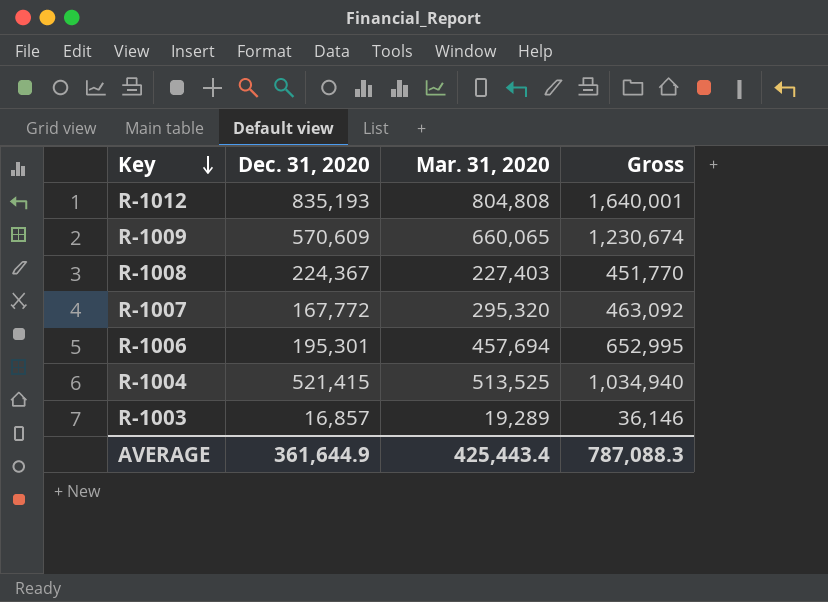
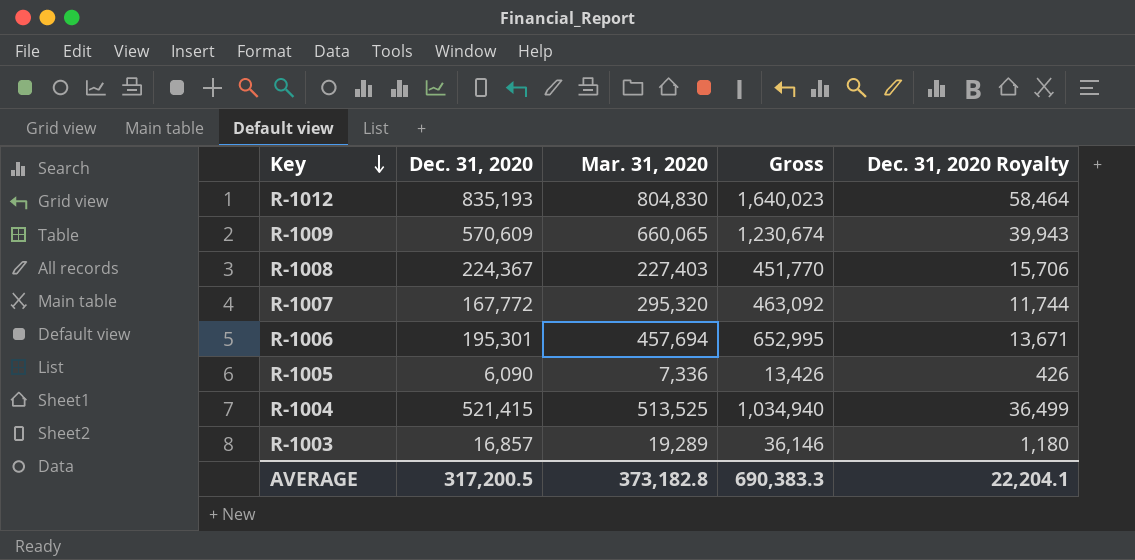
column Dec. 31, 2020 Royalty | formula: none -> [Dec. 31, 2020] * 0.07
R-1012 | Mar. 31, 2020: 804,808 -> 804,830
R-1012 | Gross: 1,640,001 -> 1,640,023
row R-1005: none -> 6,090 | 7,336 | 13,426 | 426
AVERAGE | Dec. 31, 2020: 361,644.9 -> 317,200.5
AVERAGE | Mar. 31, 2020: 425,443.4 -> 373,182.8
AVERAGE | Gross: 787,088.3 -> 690,383.3

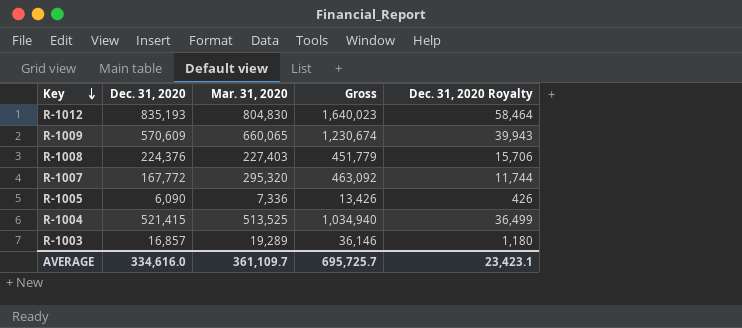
row R-1006: 195,301 | 457,694 | 652,995 | 13,671 -> none
R-1008 | Dec. 31, 2020: 224,367 -> 224,376
R-1008 | Gross: 451,770 -> 451,779
AVERAGE | Dec. 31, 2020: 317,200.5 -> 334,616.0
AVERAGE | Mar. 31, 2020: 373,182.8 -> 361,109.7
AVERAGE | Gross: 690,383.3 -> 695,725.7
AVERAGE | Dec. 31, 2020 Royalty: 22,204.1 -> 23,423.1

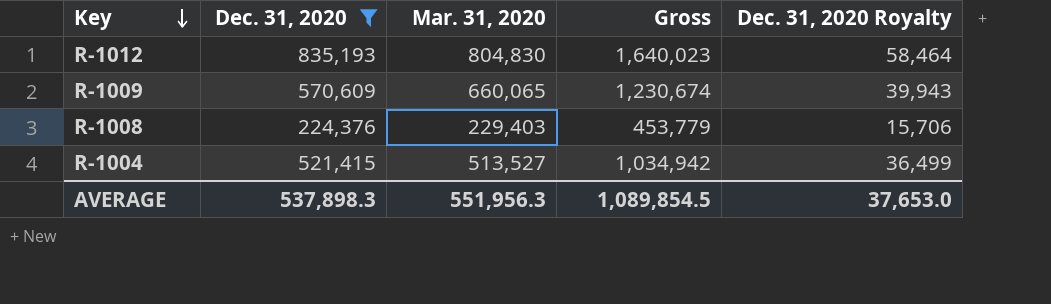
filter: none -> Dec. 31, 2020 >= 224,376
R-1008 | Mar. 31, 2020: 227,403 -> 229,403
R-1008 | Gross: 451,779 -> 453,779
R-1004 | Mar. 31, 2020: 513,525 -> 513,527
R-1004 | Gross: 1,034,940 -> 1,034,942
AVERAGE | Dec. 31, 2020: 334,616.0 -> 537,898.3
AVERAGE | Mar. 31, 2020: 361,109.7 -> 551,956.3
AVERAGE | Gross: 695,725.7 -> 1,089,854.5
AVERAGE | Dec. 31, 2020 Royalty: 23,423.1 -> 37,653.0

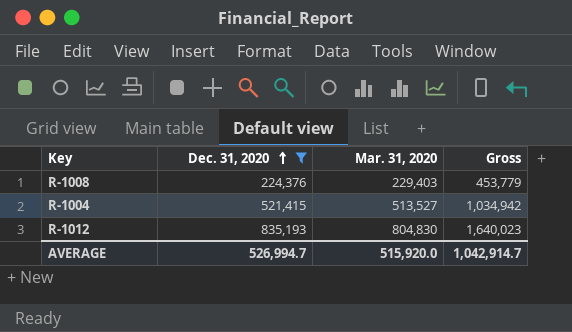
row order: Key descending -> Dec. 31, 2020 ascending
column Dec. 31, 2020 Royalty | formula: [Dec. 31, 2020] * 0.07 -> none
row R-1009: 570,609 | 660,065 | 1,230,674 | 39,943 -> none
AVERAGE | Dec. 31, 2020: 537,898.3 -> 526,994.7
AVERAGE | Mar. 31, 2020: 551,956.3 -> 515,920.0
AVERAGE | Gross: 1,089,854.5 -> 1,042,914.7

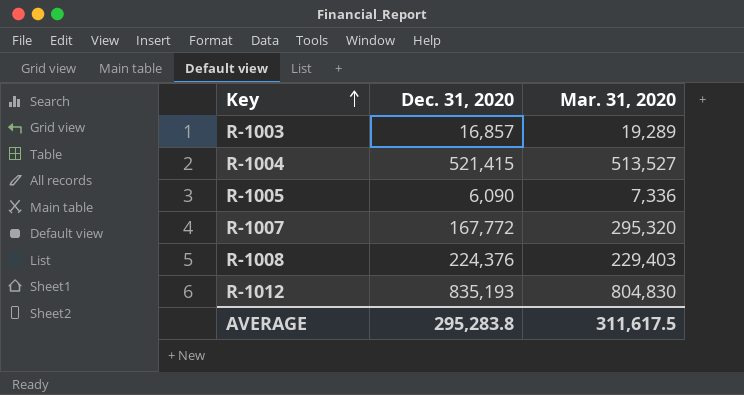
filter: Dec. 31, 2020 >= 224,376 -> none
row order: Dec. 31, 2020 ascending -> Key ascending
column Gross | formula: [Dec. 31, 2020] + [Mar. 31, 2020] -> none
AVERAGE | Dec. 31, 2020: 526,994.7 -> 295,283.8
AVERAGE | Mar. 31, 2020: 515,920.0 -> 311,617.5

